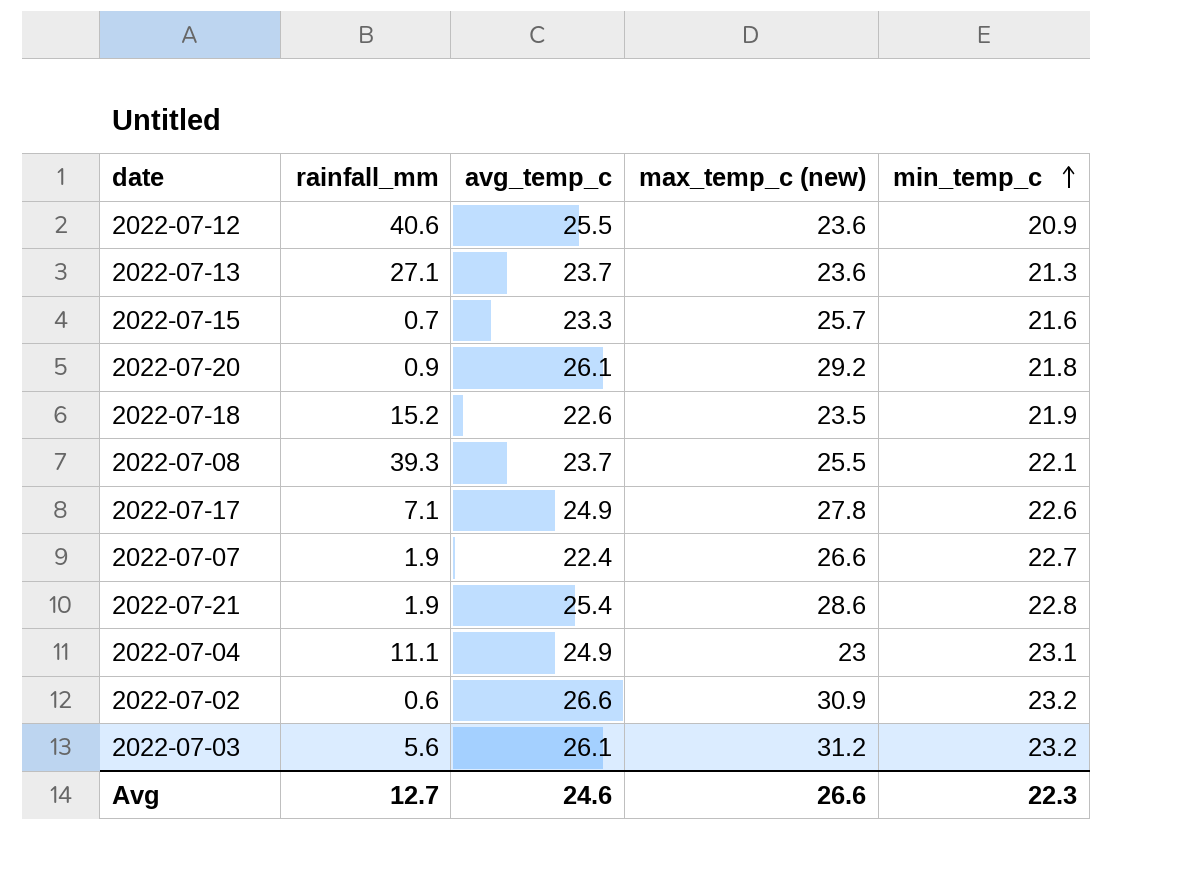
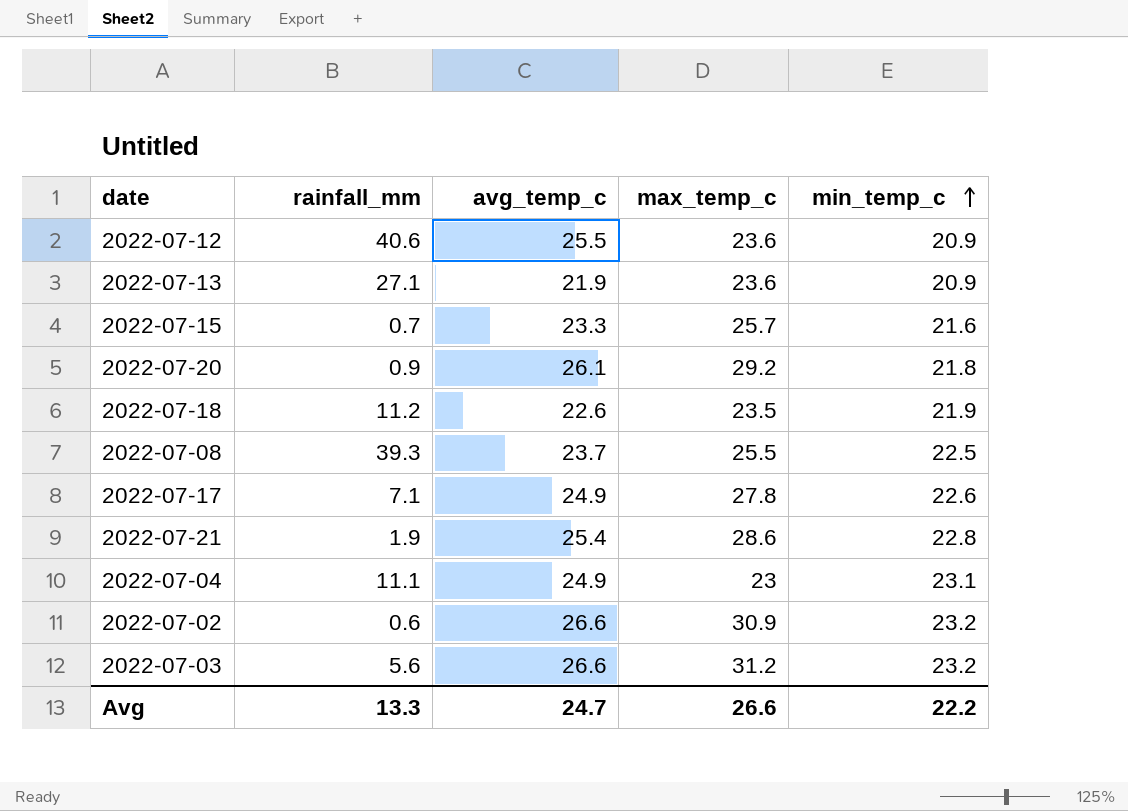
column name: max_temp_c (new) -> max_temp_c
row 2022-07-07: 1.9 | 22.4 | 26.6 | 22.7 -> none
2022-07-13 | avg_temp_c: 23.7 -> 21.9
2022-07-13 | min_temp_c: 21.3 -> 20.9
2022-07-18 | rainfall_mm: 15.2 -> 11.2
2022-07-08 | min_temp_c: 22.1 -> 22.5
2022-07-03 | avg_temp_c: 26.1 -> 26.6
Avg | rainfall_mm: 12.7 -> 13.3
Avg | avg_temp_c: 24.6 -> 24.7
Avg | min_temp_c: 22.3 -> 22.2

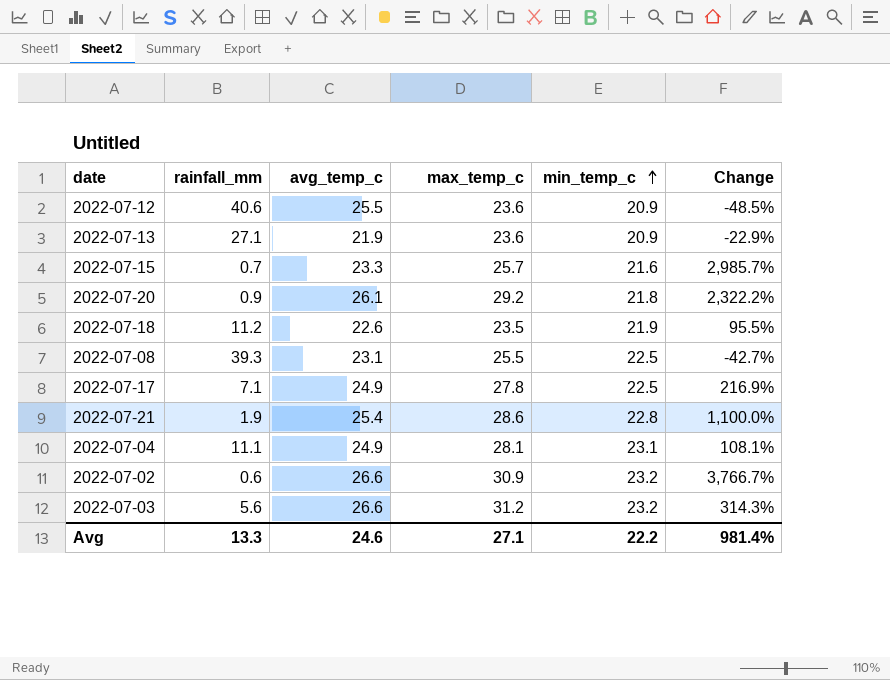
column Change | formula: none -> ([min_temp_c] - [rainfall_mm]) / [rainfall_mm]
2022-07-08 | avg_temp_c: 23.7 -> 23.1
2022-07-17 | min_temp_c: 22.6 -> 22.5
2022-07-04 | max_temp_c: 23 -> 28.1
Avg | avg_temp_c: 24.7 -> 24.6
Avg | max_temp_c: 26.6 -> 27.1

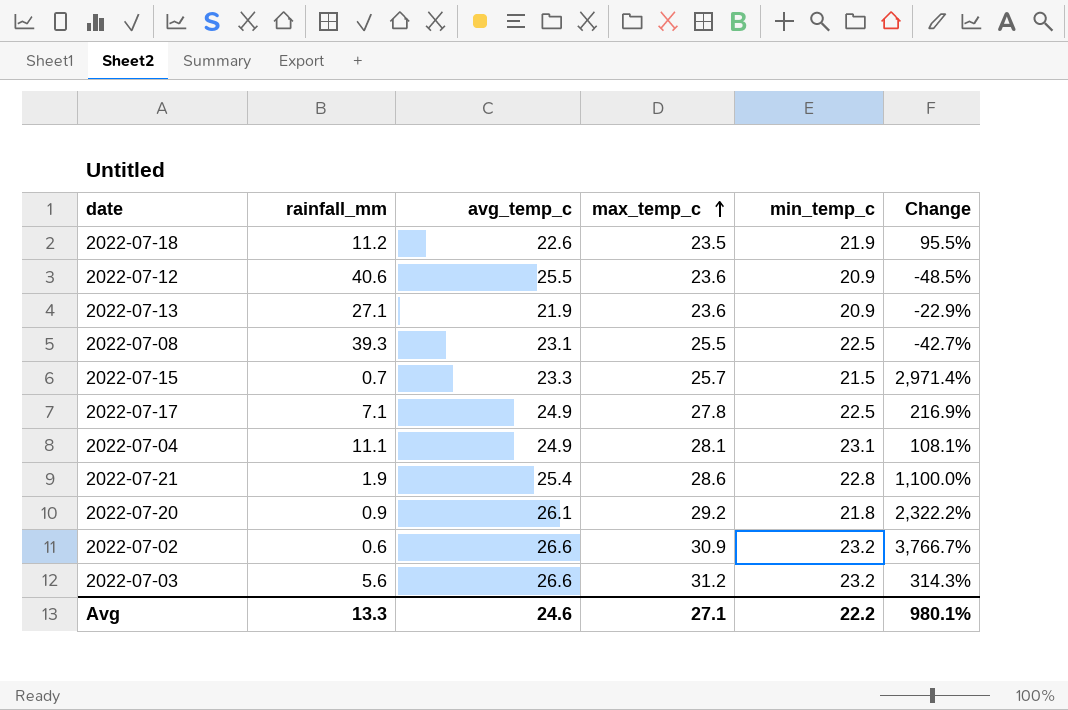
row order: min_temp_c ascending -> max_temp_c ascending
2022-07-15 | min_temp_c: 21.6 -> 21.5
2022-07-15 | Change: 2,985.7% -> 2,971.4%
Avg | Change: 981.4% -> 980.1%

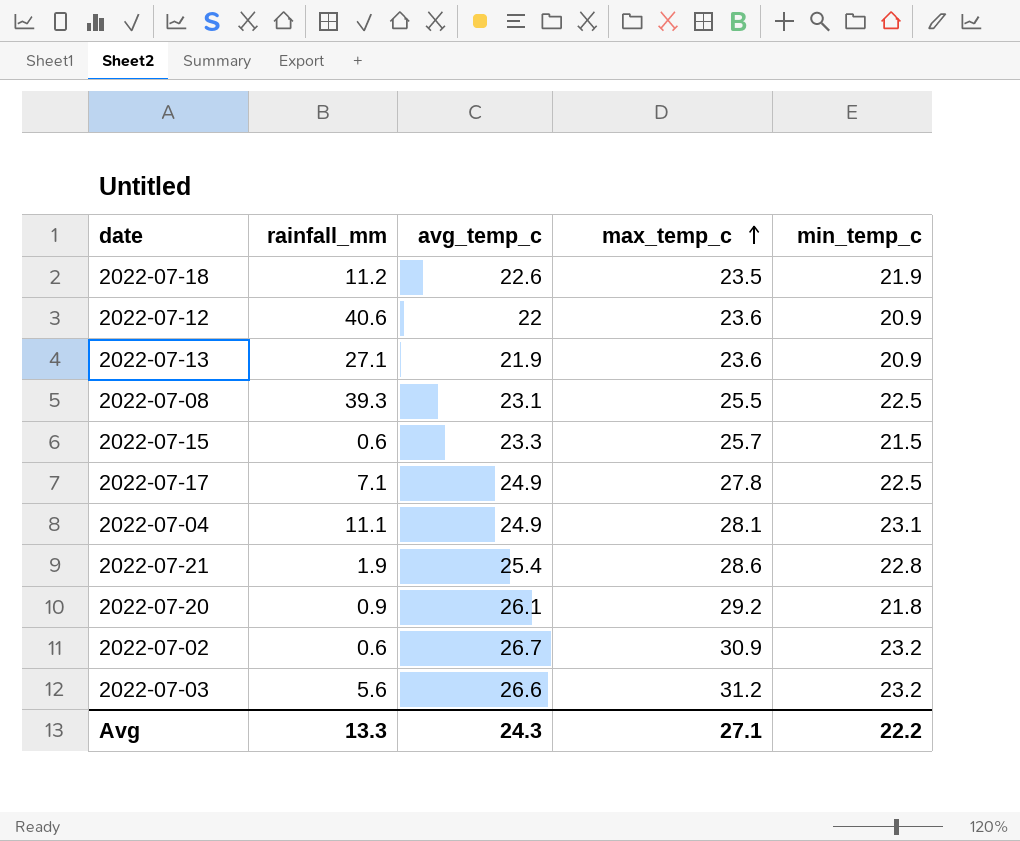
column Change | formula: ([min_temp_c] - [rainfall_mm]) / [rainfall_mm] -> none
2022-07-12 | avg_temp_c: 25.5 -> 22
2022-07-15 | rainfall_mm: 0.7 -> 0.6
2022-07-02 | avg_temp_c: 26.6 -> 26.7
Avg | avg_temp_c: 24.6 -> 24.3

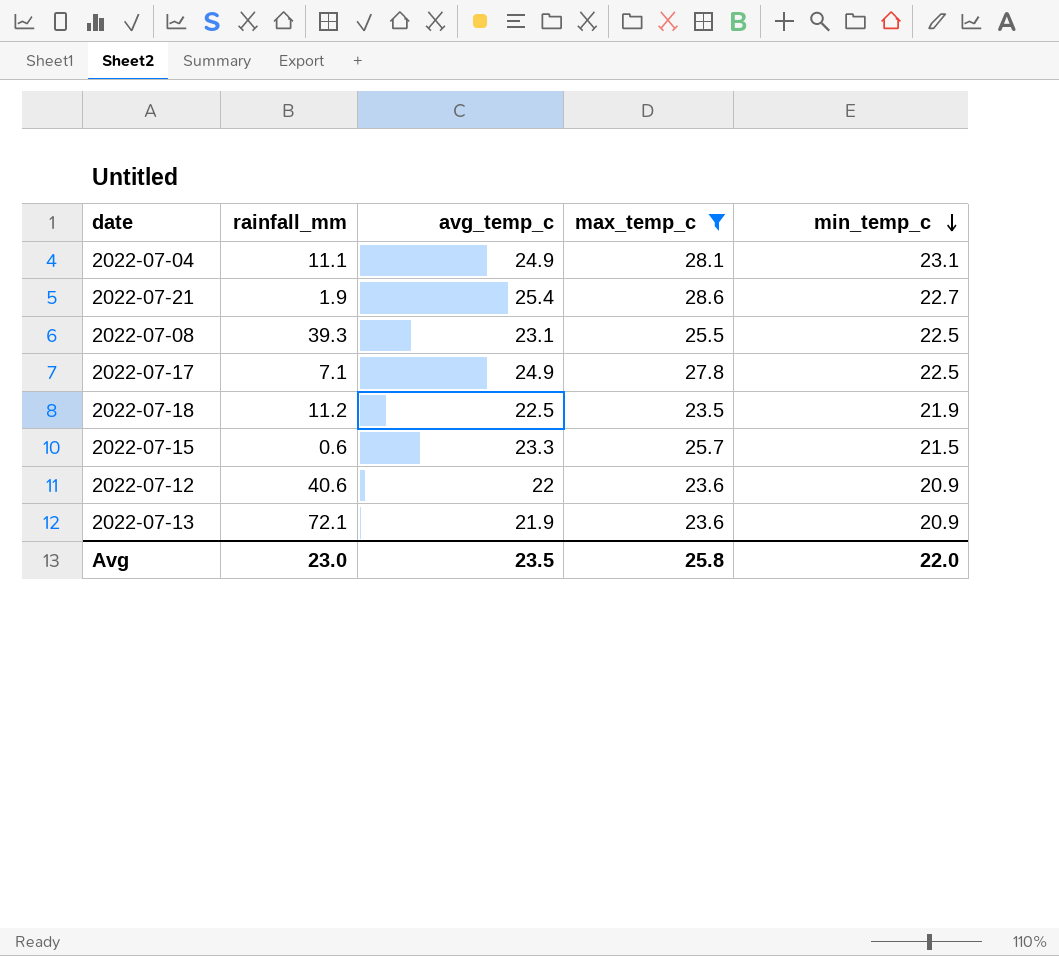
filter: none -> max_temp_c <= 28.6
row order: max_temp_c ascending -> min_temp_c descending
2022-07-21 | min_temp_c: 22.8 -> 22.7
2022-07-18 | avg_temp_c: 22.6 -> 22.5
2022-07-13 | rainfall_mm: 27.1 -> 72.1
Avg | rainfall_mm: 13.3 -> 23.0
Avg | avg_temp_c: 24.3 -> 23.5
Avg | max_temp_c: 27.1 -> 25.8
Avg | min_temp_c: 22.2 -> 22.0

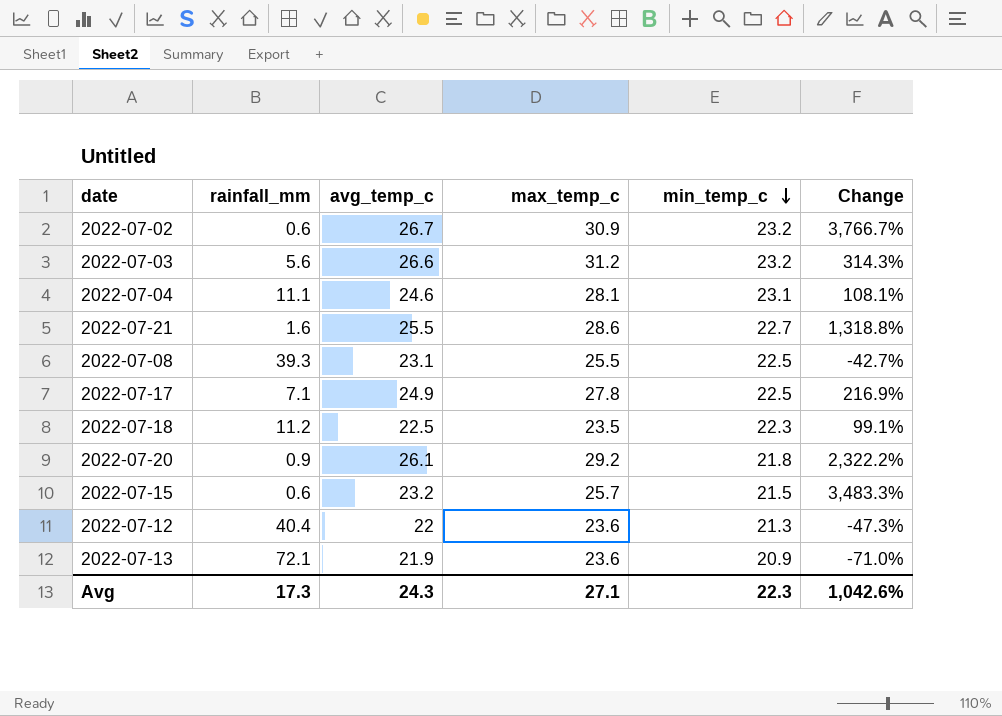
filter: max_temp_c <= 28.6 -> none
column Change | formula: none -> ([min_temp_c] - [rainfall_mm]) / [rainfall_mm]
2022-07-04 | avg_temp_c: 24.9 -> 24.6
2022-07-21 | rainfall_mm: 1.9 -> 1.6
2022-07-21 | avg_temp_c: 25.4 -> 25.5
2022-07-18 | min_temp_c: 21.9 -> 22.3
2022-07-15 | avg_temp_c: 23.3 -> 23.2
2022-07-12 | rainfall_mm: 40.6 -> 40.4
2022-07-12 | min_temp_c: 20.9 -> 21.3
Avg | rainfall_mm: 23.0 -> 17.3
Avg | avg_temp_c: 23.5 -> 24.3
Avg | max_temp_c: 25.8 -> 27.1
Avg | min_temp_c: 22.0 -> 22.3

